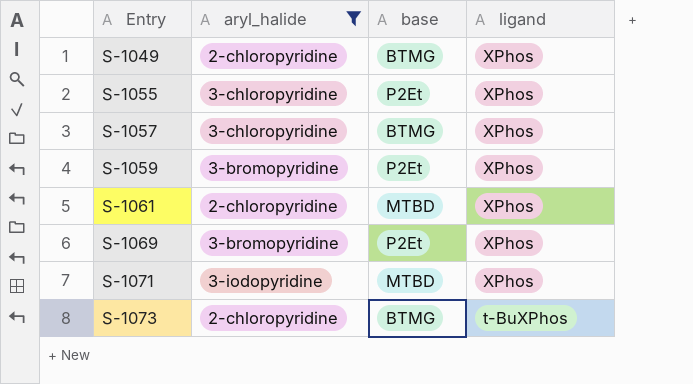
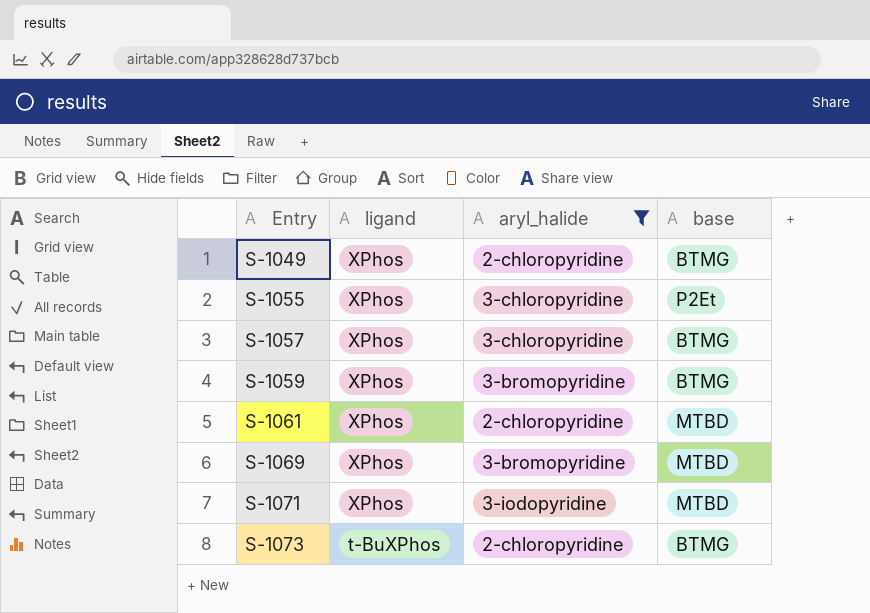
column ligand | position: 4 -> 2
S-1059 | base: P2Et -> BTMG
S-1069 | base: P2Et -> MTBD

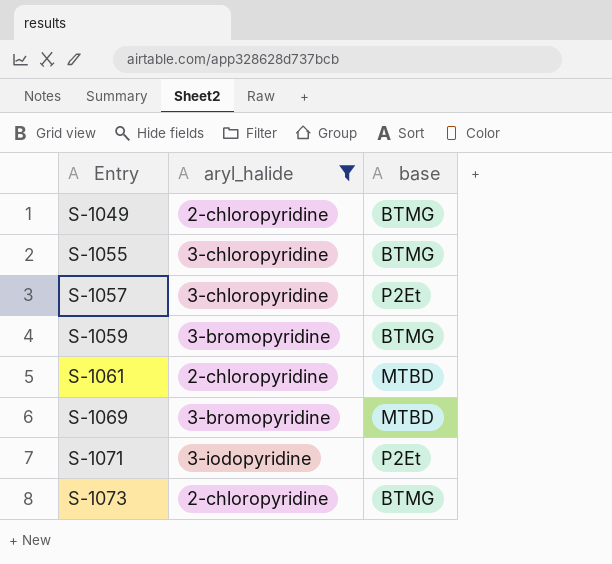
column ligand | position: 2 -> none
S-1055 | base: P2Et -> BTMG
S-1057 | base: BTMG -> P2Et
S-1071 | base: MTBD -> P2Et

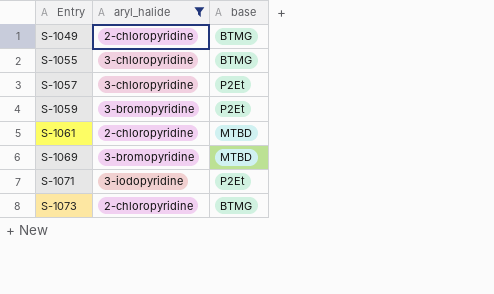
S-1059 | base: BTMG -> P2Et

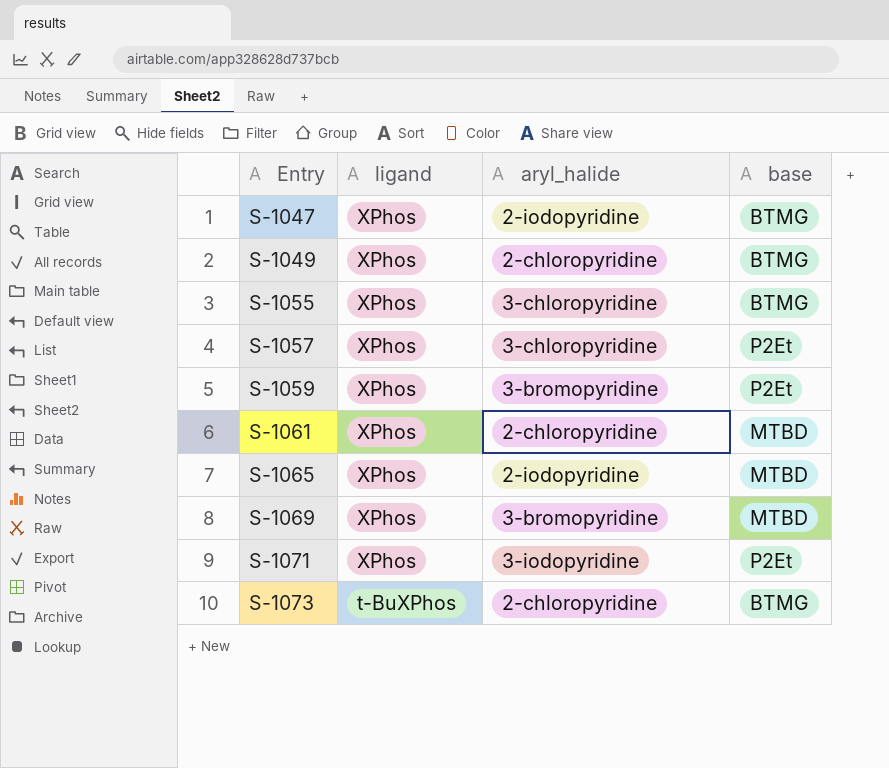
filter: aryl_halide != 2-iodopyridine -> none
column ligand | position: none -> 2

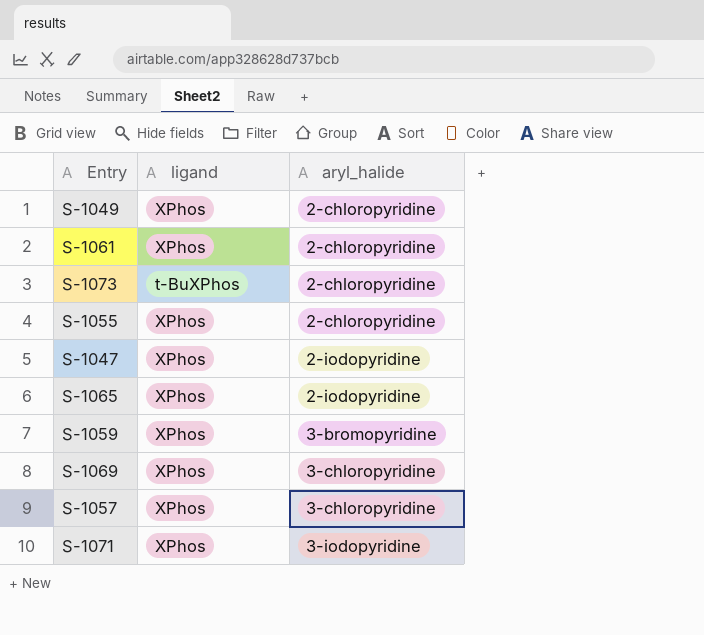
row order: Entry ascending -> aryl_halide ascending
column base | position: 4 -> none
S-1055 | aryl_halide: 3-chloropyridine -> 2-chloropyridine
S-1069 | aryl_halide: 3-bromopyridine -> 3-chloropyridine

